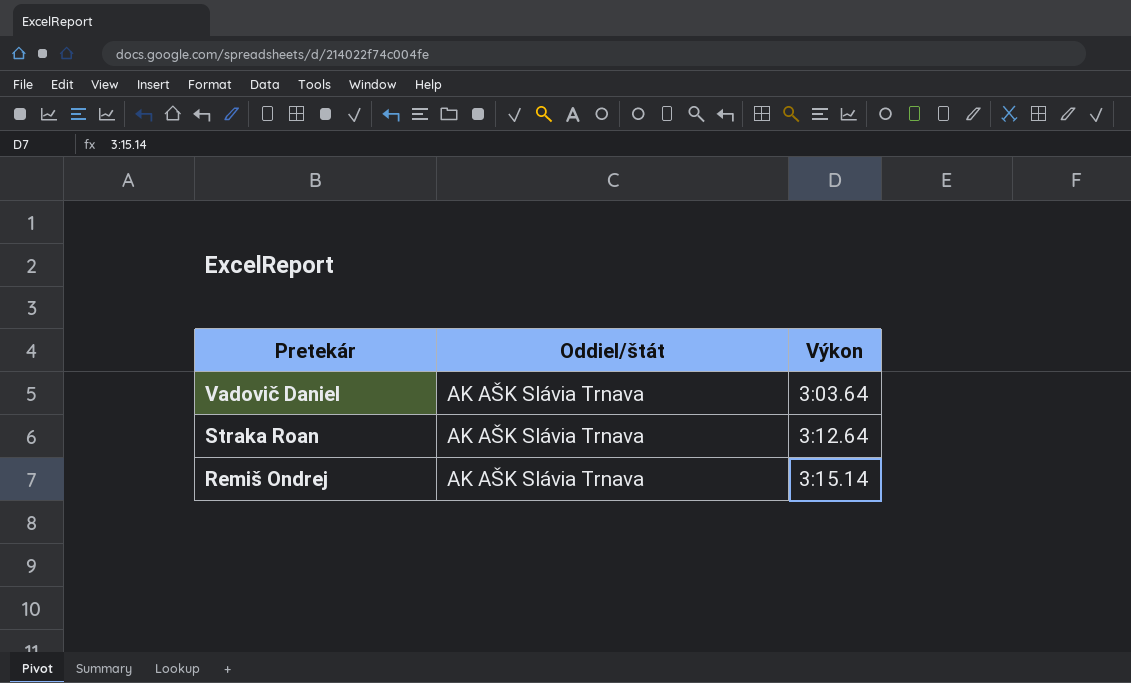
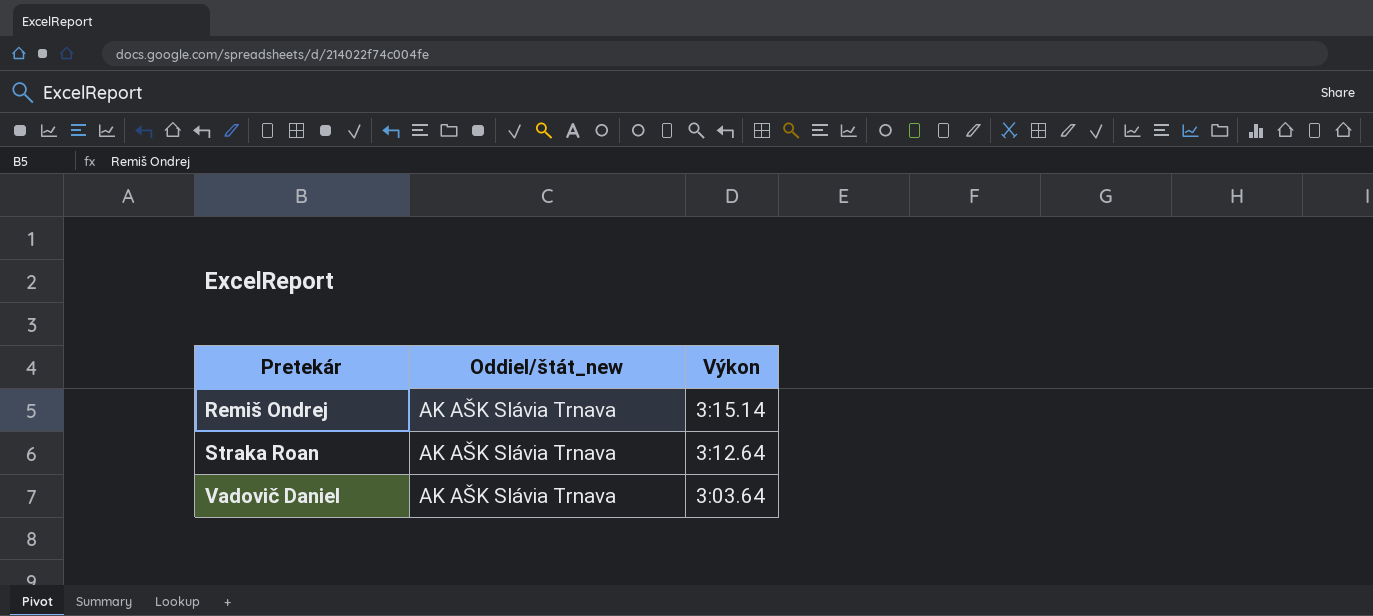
row order: Pretekár descending -> Pretekár ascending
column name: Oddiel/štát -> Oddiel/štát_new

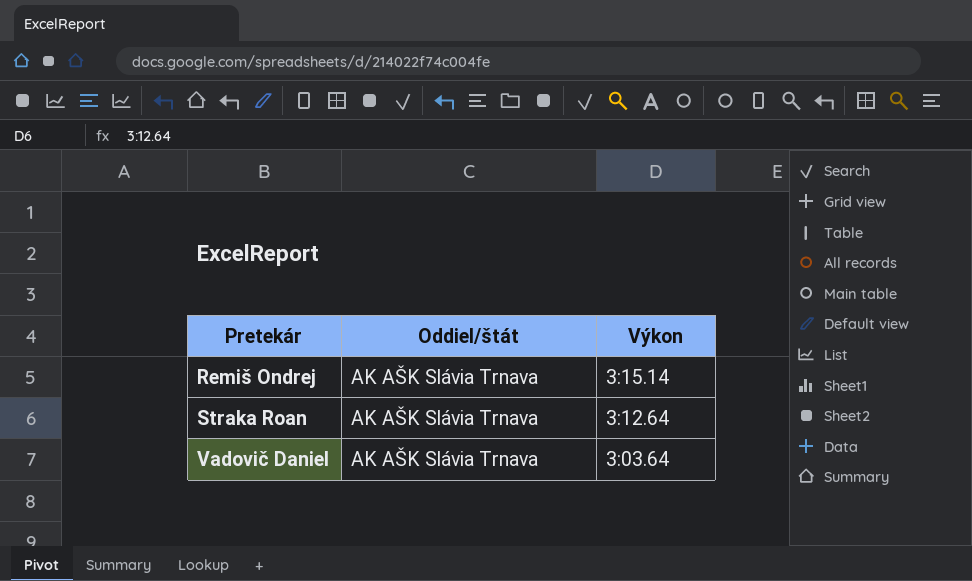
column name: Oddiel/štát_new -> Oddiel/štát

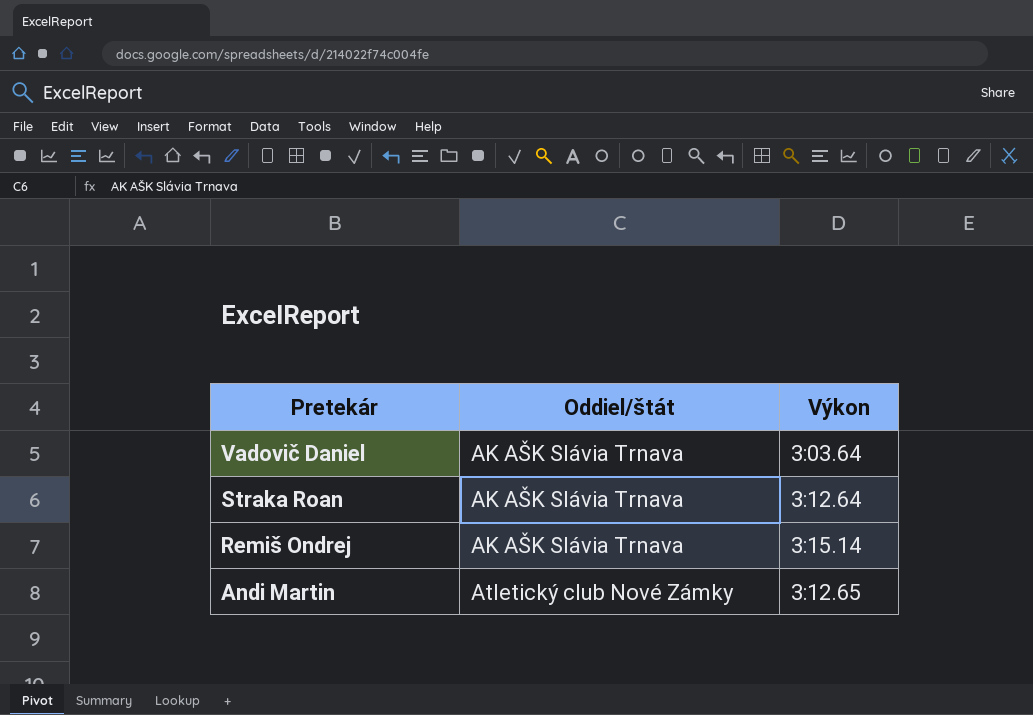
row order: Pretekár ascending -> Pretekár descending
row Andi Martin: none -> Atletický club Nové Zámky | 3:12.65

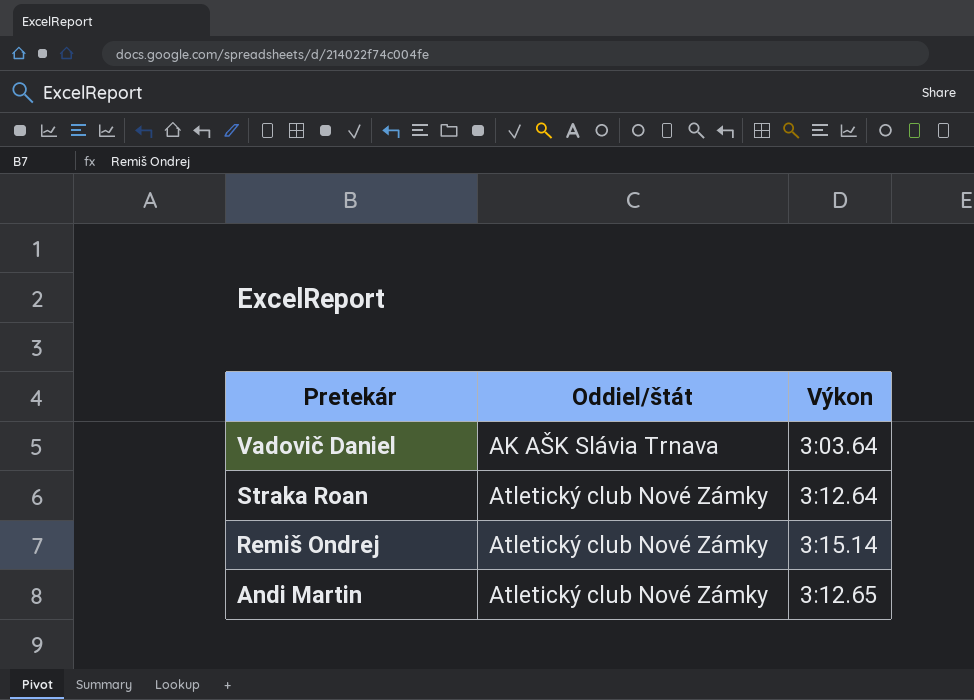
Straka Roan | Oddiel/štát: AK AŠK Slávia Trnava -> Atletický club Nové Zámky
Remiš Ondrej | Oddiel/štát: AK AŠK Slávia Trnava -> Atletický club Nové Zámky

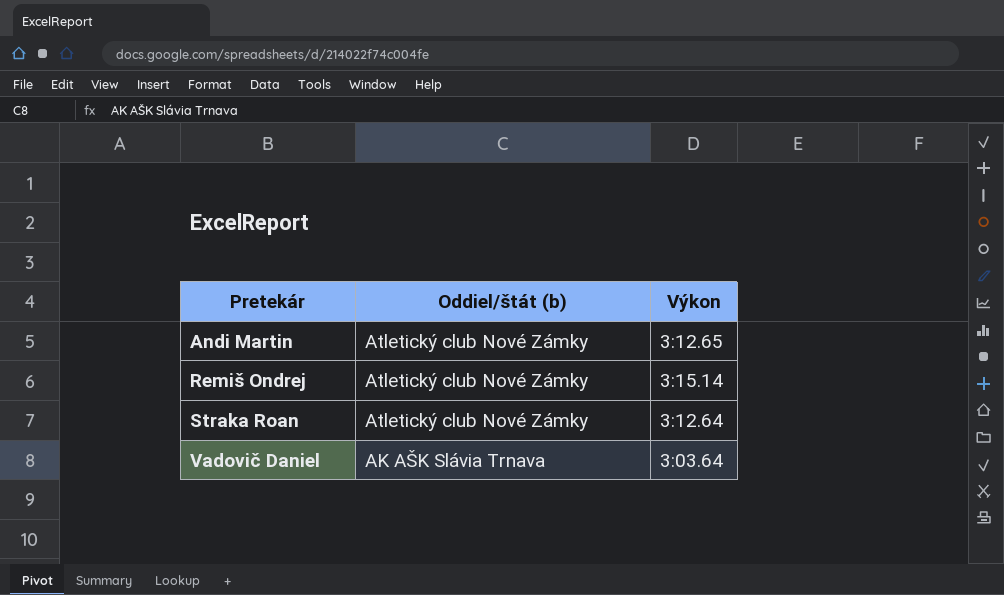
row order: Pretekár descending -> Pretekár ascending
column name: Oddiel/štát -> Oddiel/štát (b)

